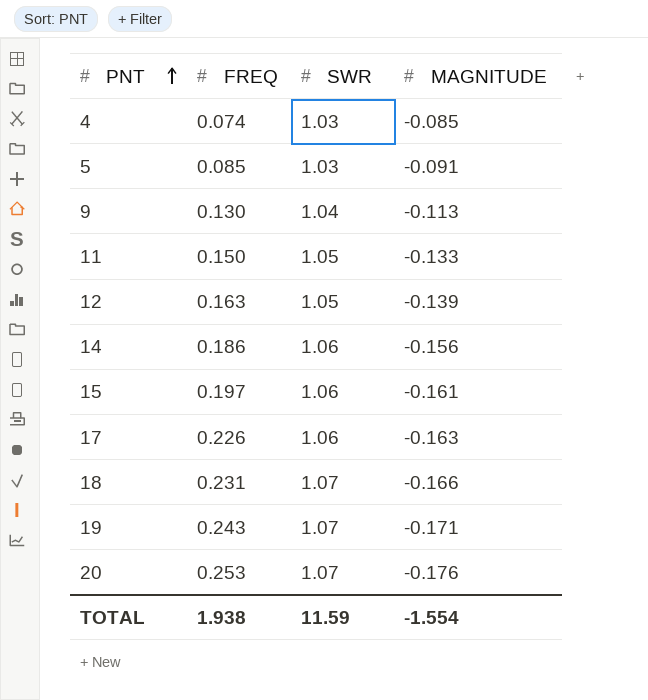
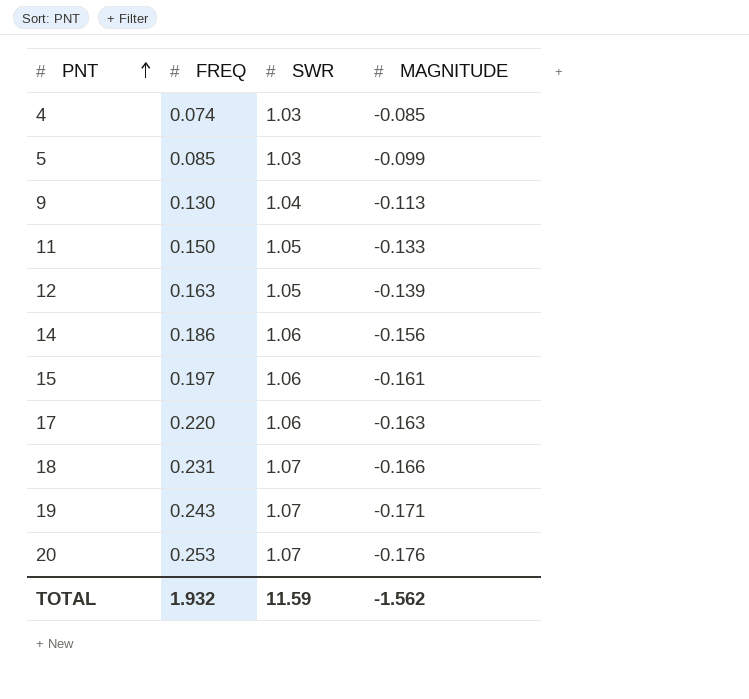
5 | MAGNITUDE: -0.091 -> -0.099
17 | FREQ: 0.226 -> 0.220
TOTAL | FREQ: 1.938 -> 1.932
TOTAL | MAGNITUDE: -1.554 -> -1.562

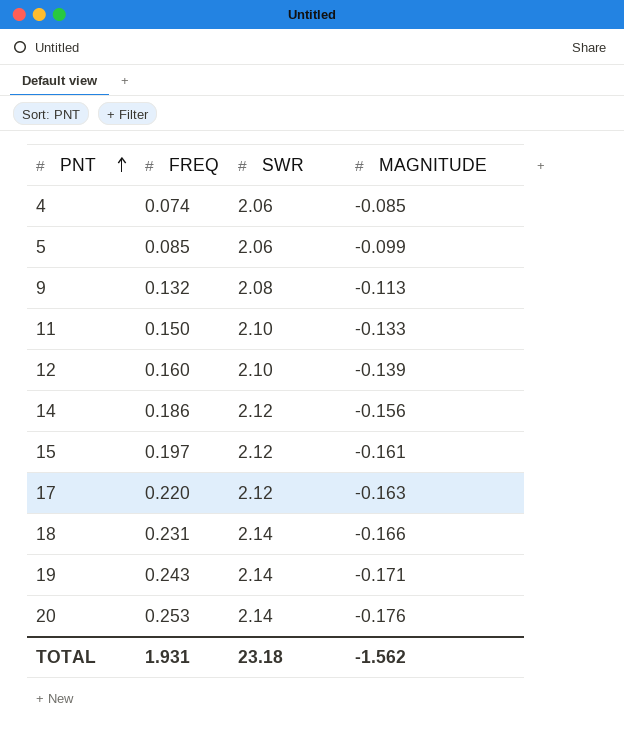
4 | SWR: 1.03 -> 2.06
5 | SWR: 1.03 -> 2.06
9 | FREQ: 0.130 -> 0.132
9 | SWR: 1.04 -> 2.08
11 | SWR: 1.05 -> 2.10
12 | FREQ: 0.163 -> 0.160
12 | SWR: 1.05 -> 2.10
14 | SWR: 1.06 -> 2.12
15 | SWR: 1.06 -> 2.12
17 | SWR: 1.06 -> 2.12
18 | SWR: 1.07 -> 2.14
19 | SWR: 1.07 -> 2.14
20 | SWR: 1.07 -> 2.14
TOTAL | FREQ: 1.932 -> 1.931
TOTAL | SWR: 11.59 -> 23.18

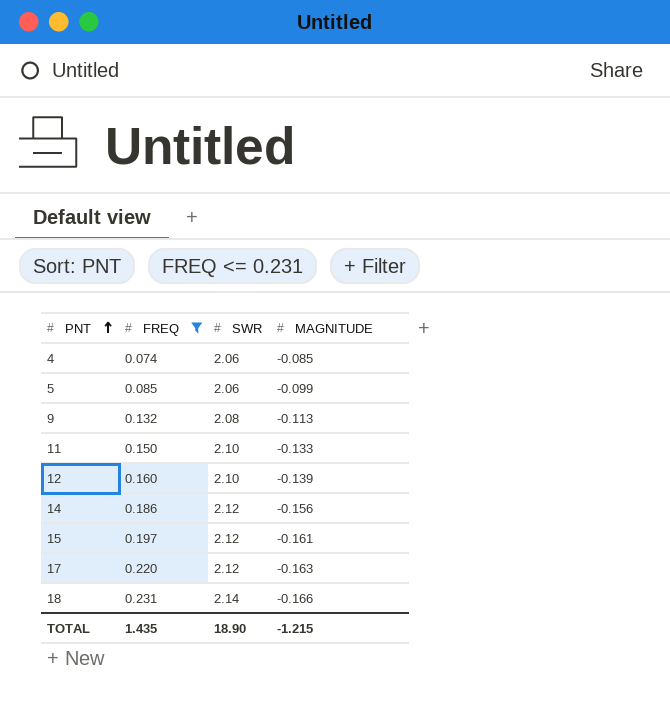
filter: none -> FREQ <= 0.231
TOTAL | FREQ: 1.931 -> 1.435
TOTAL | SWR: 23.18 -> 18.90
TOTAL | MAGNITUDE: -1.562 -> -1.215

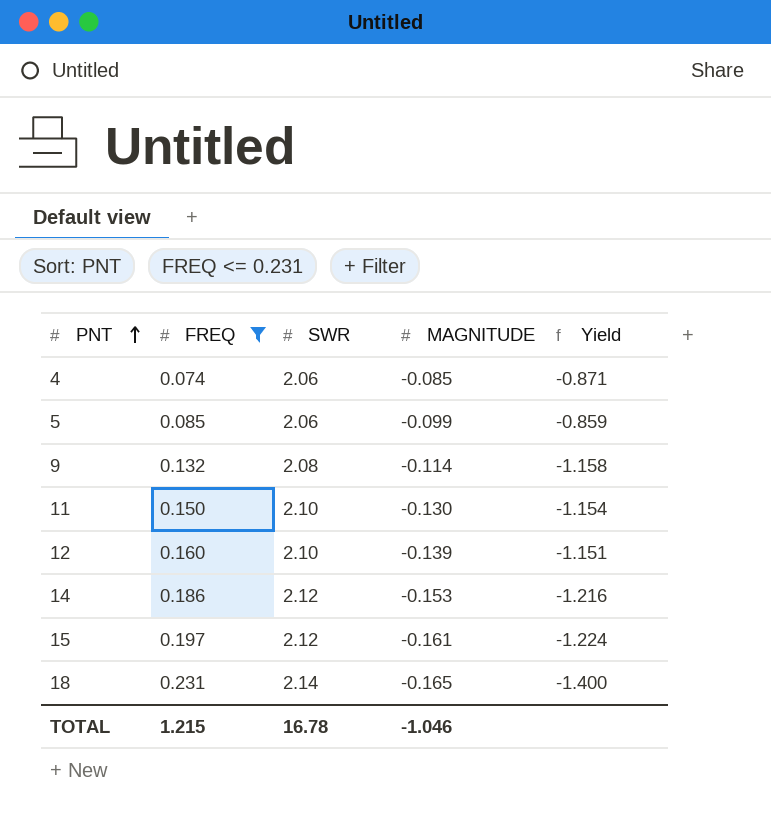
column Yield | formula: none -> [FREQ] / [MAGNITUDE]
row 17: 0.220 | 2.12 | -0.163 -> none
9 | MAGNITUDE: -0.113 -> -0.114
11 | MAGNITUDE: -0.133 -> -0.130
14 | MAGNITUDE: -0.156 -> -0.153
18 | MAGNITUDE: -0.166 -> -0.165
TOTAL | FREQ: 1.435 -> 1.215
TOTAL | SWR: 18.90 -> 16.78
TOTAL | MAGNITUDE: -1.215 -> -1.046

